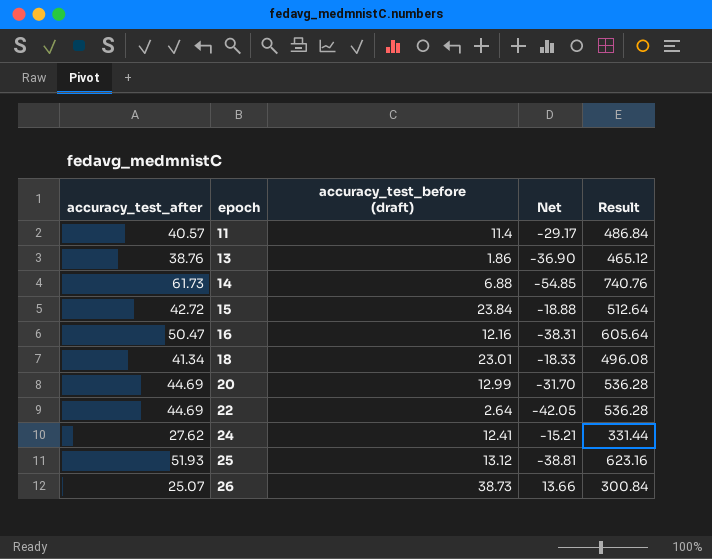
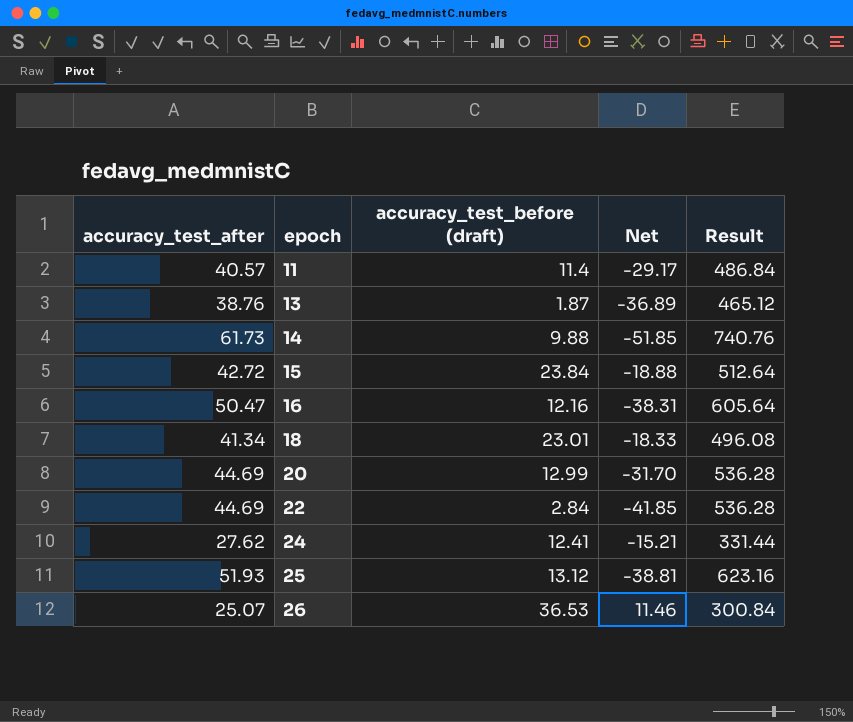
13 | accuracy_test_before (draft): 1.86 -> 1.87
13 | Net: -36.90 -> -36.89
14 | accuracy_test_before (draft): 6.88 -> 9.88
14 | Net: -54.85 -> -51.85
22 | accuracy_test_before (draft): 2.64 -> 2.84
22 | Net: -42.05 -> -41.85
26 | accuracy_test_before (draft): 38.73 -> 36.53
26 | Net: 13.66 -> 11.46

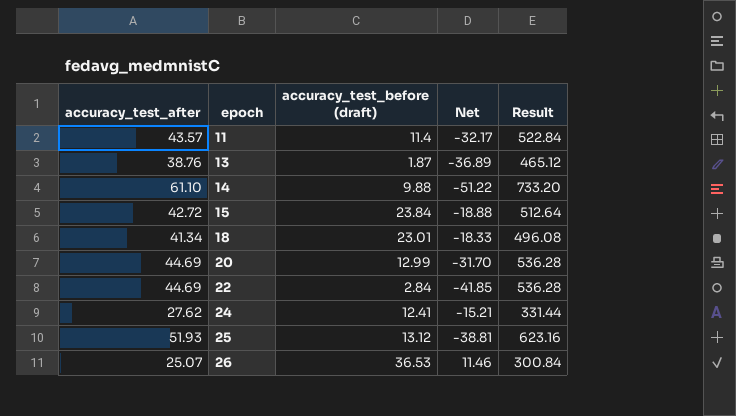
row 16: 50.47 | 12.16 | -38.31 | 605.64 -> none
11 | accuracy_test_after: 40.57 -> 43.57
11 | Net: -29.17 -> -32.17
11 | Result: 486.84 -> 522.84
14 | accuracy_test_after: 61.73 -> 61.10
14 | Net: -51.85 -> -51.22
14 | Result: 740.76 -> 733.20

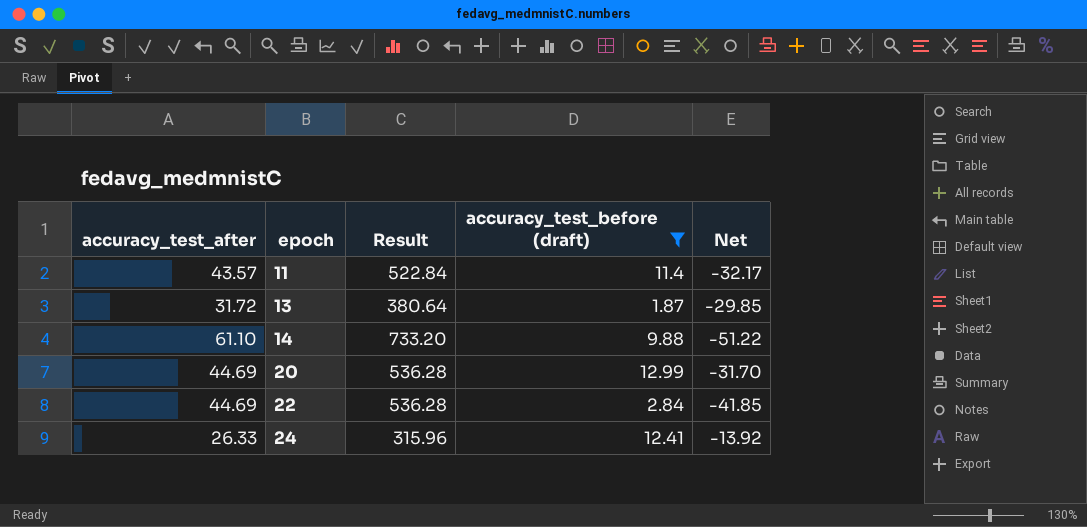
filter: none -> accuracy_test_before (draft) <= 12.99
column Result | position: 5 -> 3
13 | accuracy_test_after: 38.76 -> 31.72
13 | Result: 465.12 -> 380.64
13 | Net: -36.89 -> -29.85
24 | accuracy_test_after: 27.62 -> 26.33
24 | Result: 331.44 -> 315.96
24 | Net: -15.21 -> -13.92

